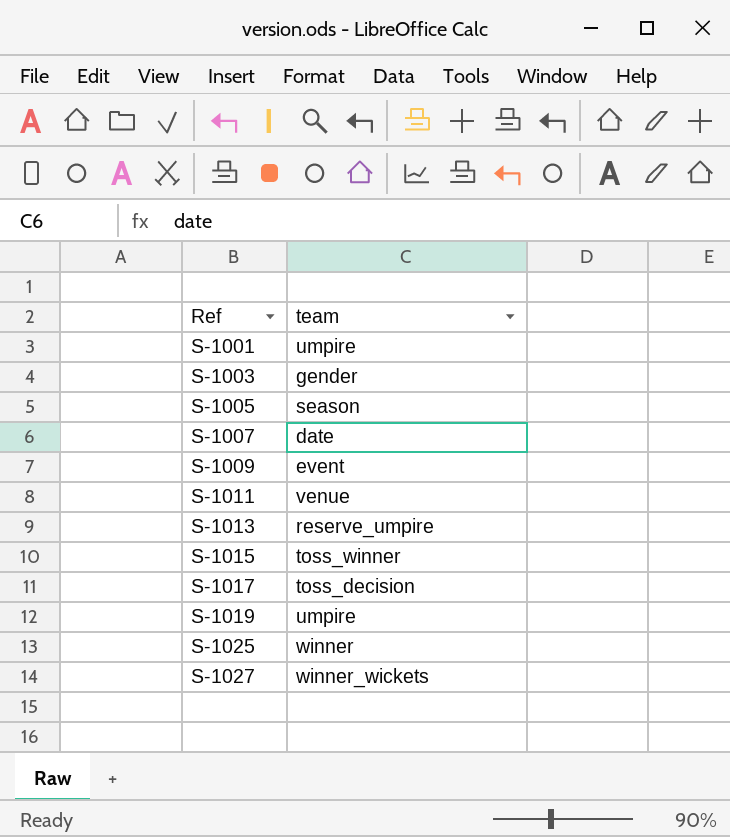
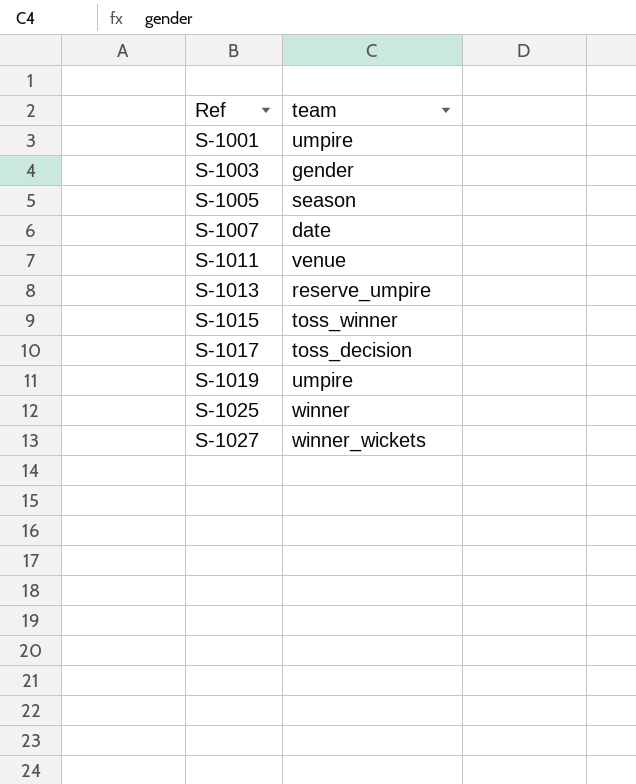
row S-1009: event -> none

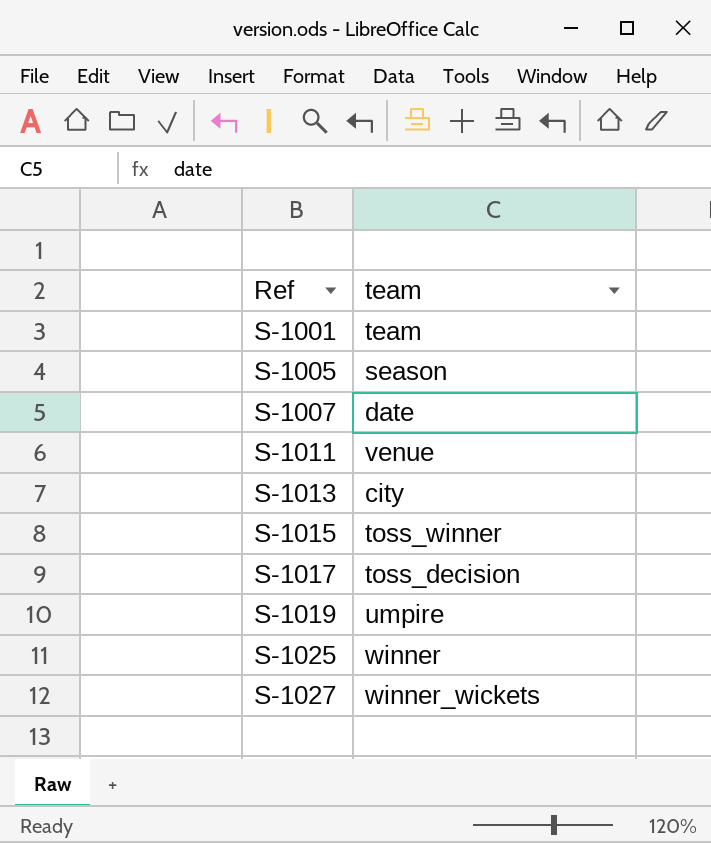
row S-1003: gender -> none
S-1001 | team: umpire -> team
S-1013 | team: reserve_umpire -> city

